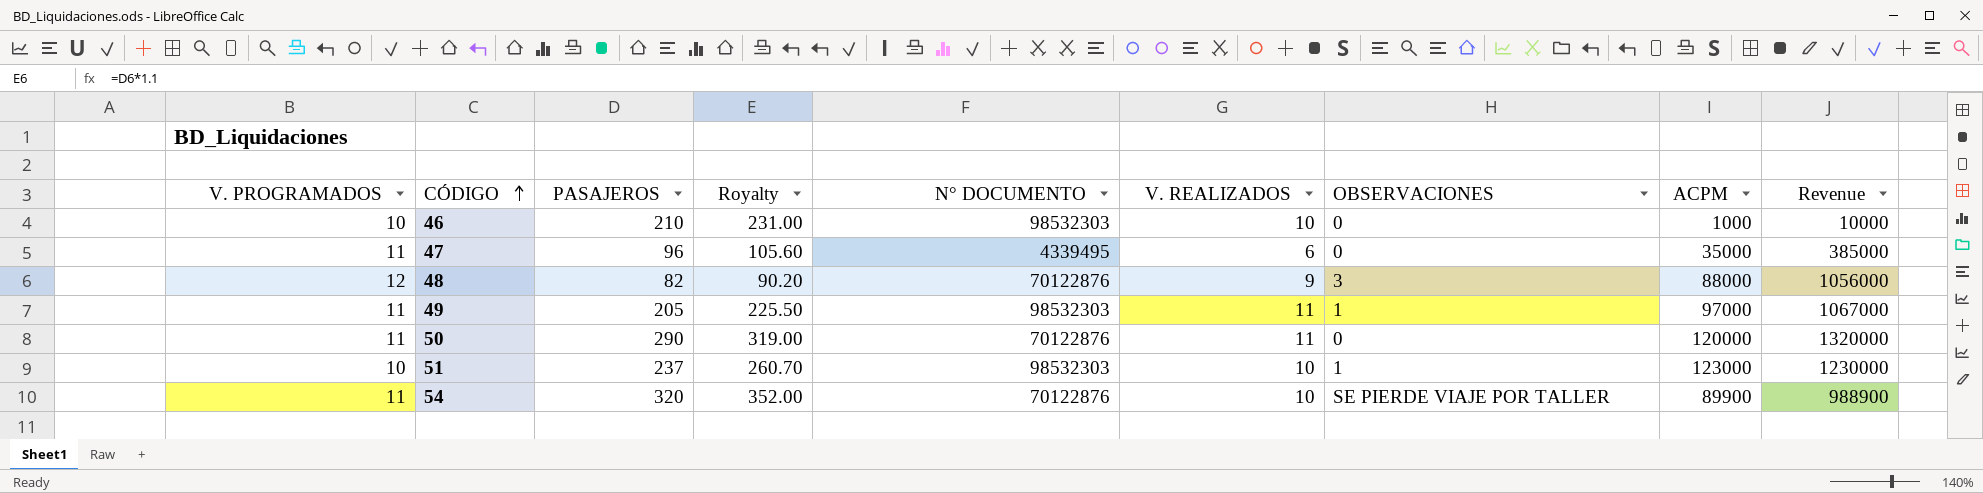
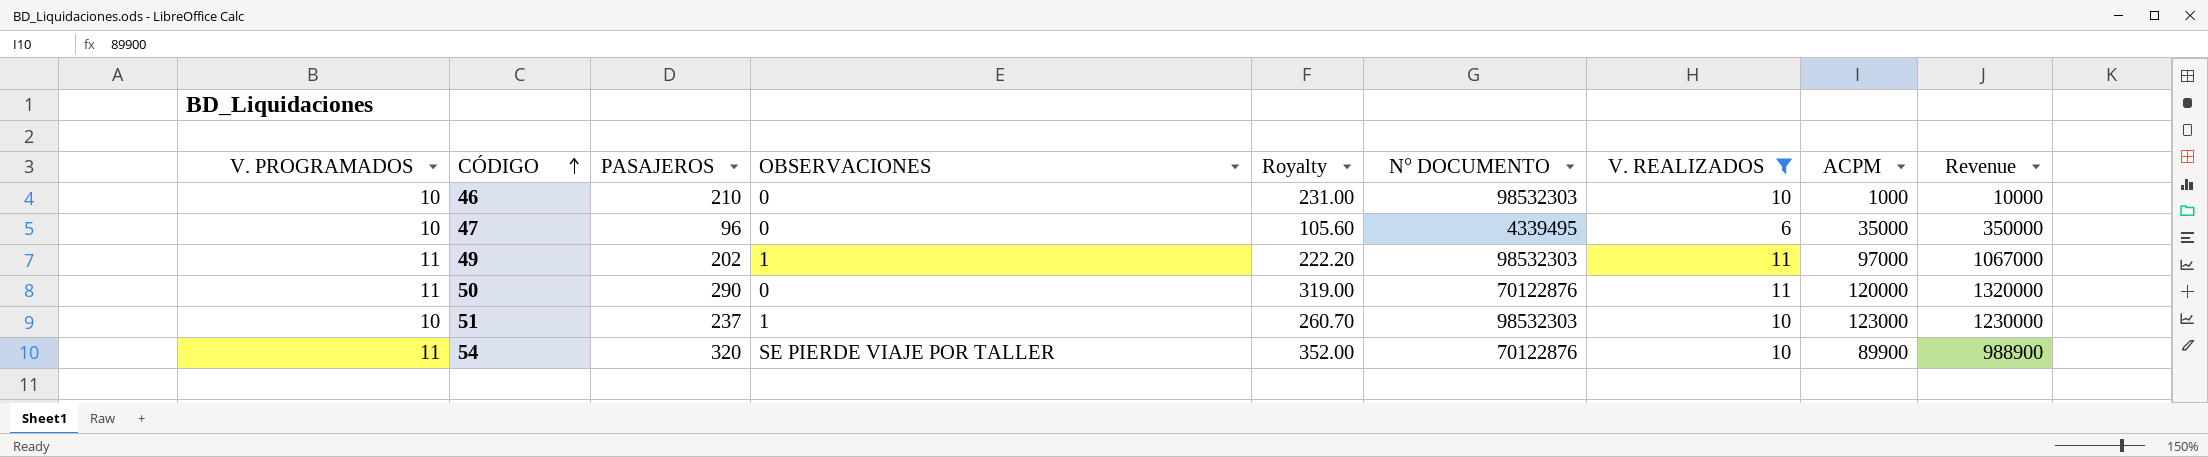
filter: none -> V. REALIZADOS != 9
column OBSERVACIONES | position: 7 -> 4
47 | V. PROGRAMADOS: 11 -> 10
47 | Revenue: 385000 -> 350000
49 | PASAJEROS: 205 -> 202
49 | Royalty: 225.50 -> 222.20

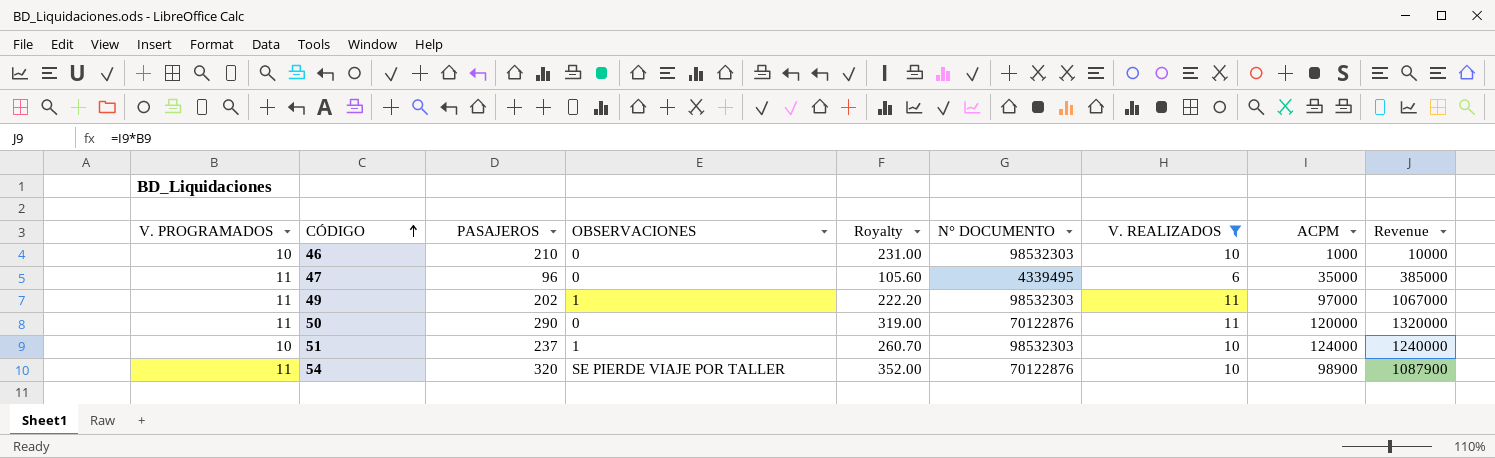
47 | V. PROGRAMADOS: 10 -> 11
47 | Revenue: 350000 -> 385000
51 | ACPM: 123000 -> 124000
51 | Revenue: 1230000 -> 1240000
54 | ACPM: 89900 -> 98900
54 | Revenue: 988900 -> 1087900

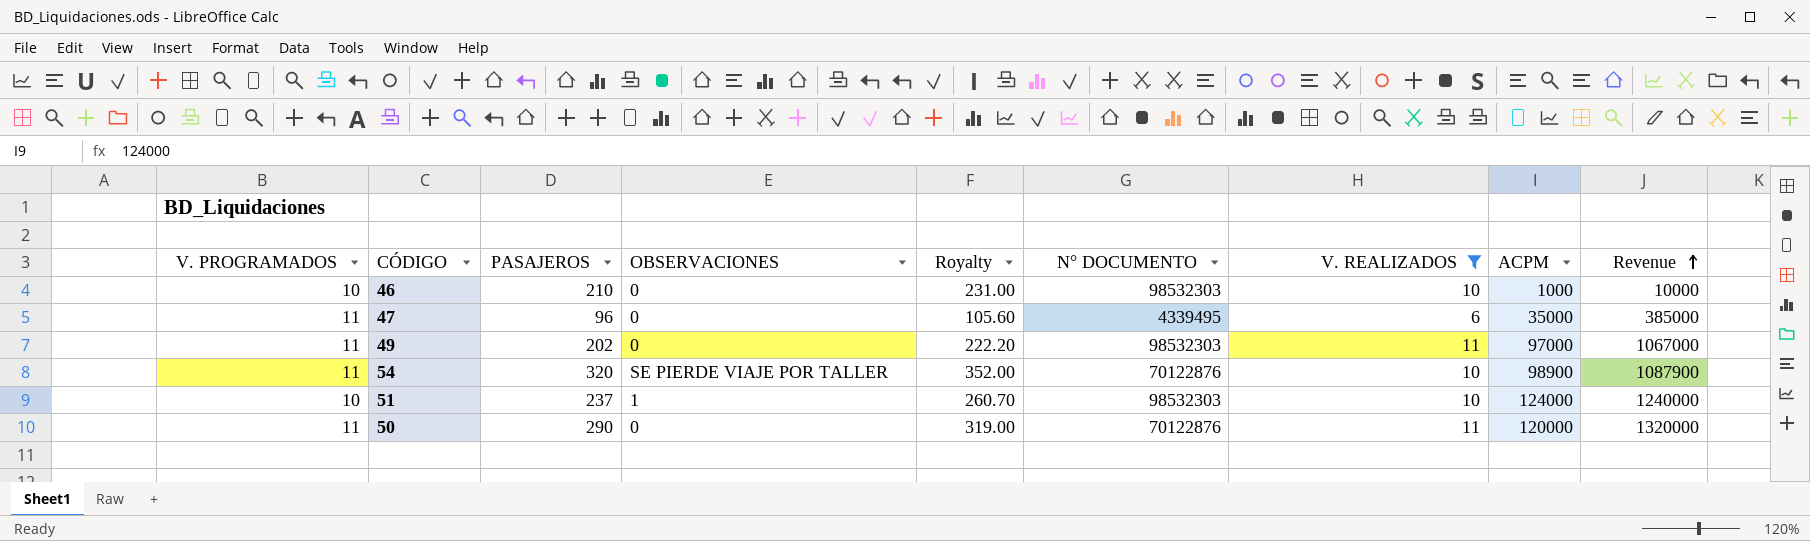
row order: CÓDIGO ascending -> Revenue ascending
49 | OBSERVACIONES: 1 -> 0

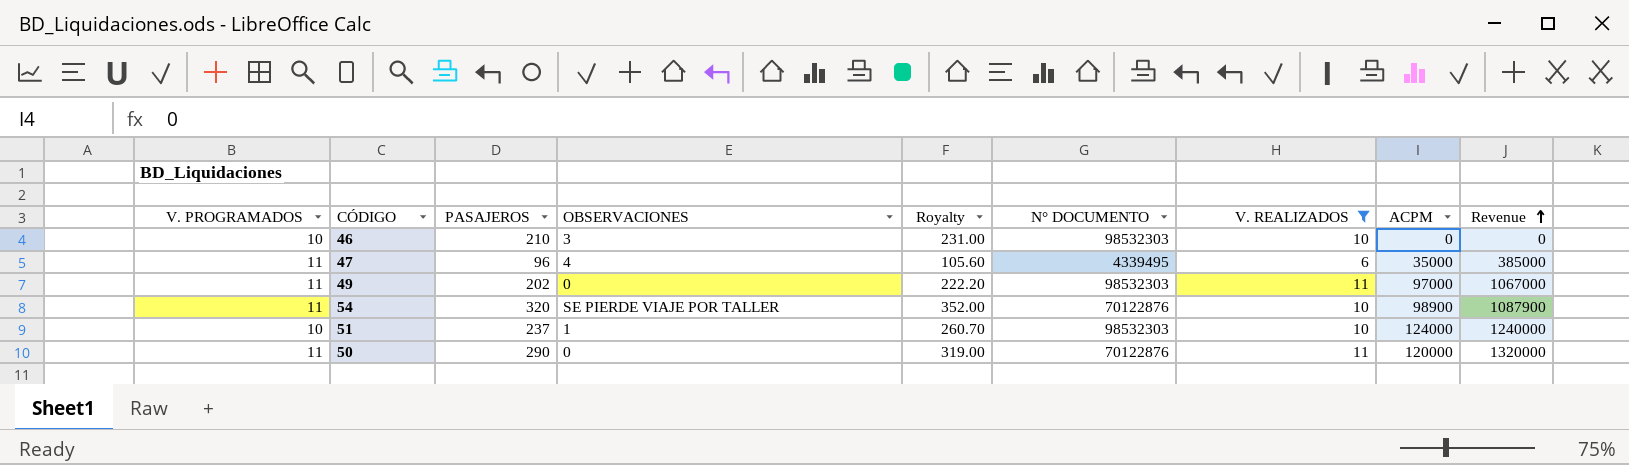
46 | OBSERVACIONES: 0 -> 3
46 | ACPM: 1000 -> 0
46 | Revenue: 10000 -> 0
47 | OBSERVACIONES: 0 -> 4

